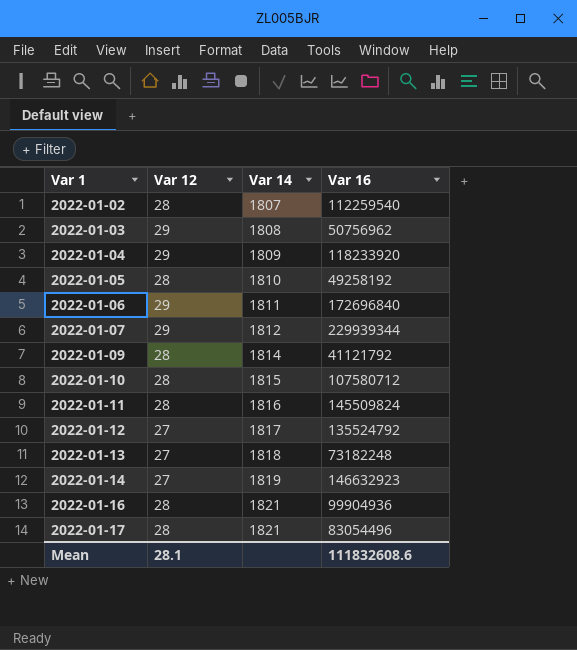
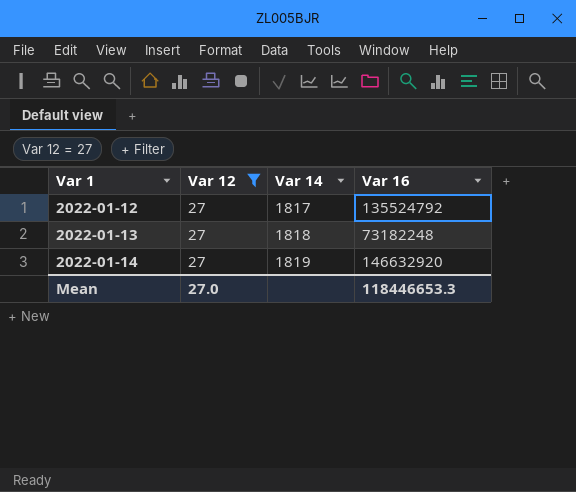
filter: none -> Var 12 = 27
2022-01-14 | Var 16: 146632923 -> 146632920
Mean | Var 12: 28.1 -> 27.0
Mean | Var 16: 111832608.6 -> 118446653.3

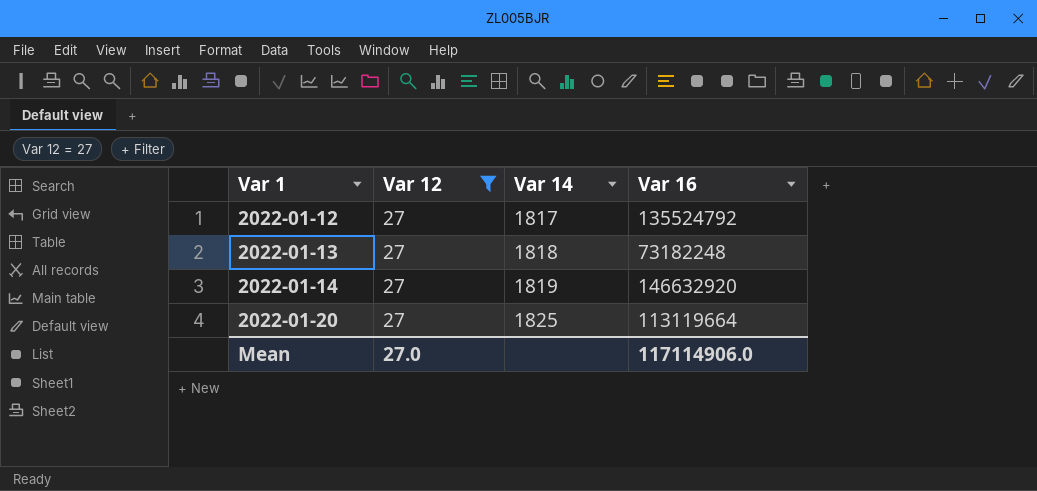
row 2022-01-20: none -> 27 | 1825 | 113119664
Mean | Var 16: 118446653.3 -> 117114906.0

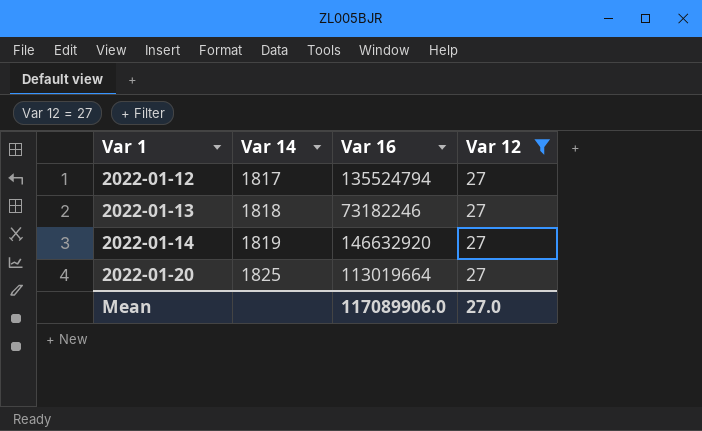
column Var 12 | position: 2 -> 4
2022-01-12 | Var 16: 135524792 -> 135524794
2022-01-13 | Var 16: 73182248 -> 73182246
2022-01-20 | Var 16: 113119664 -> 113019664
Mean | Var 16: 117114906.0 -> 117089906.0

